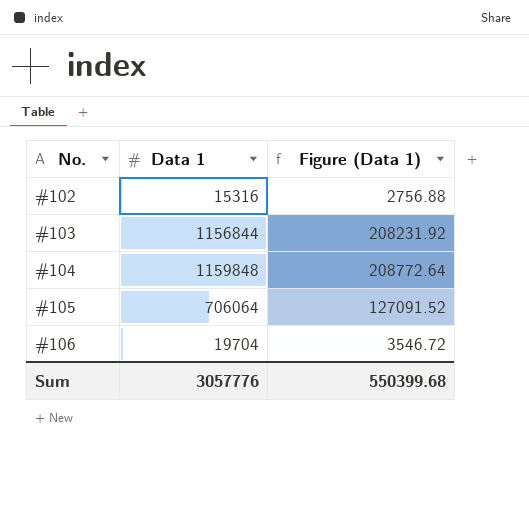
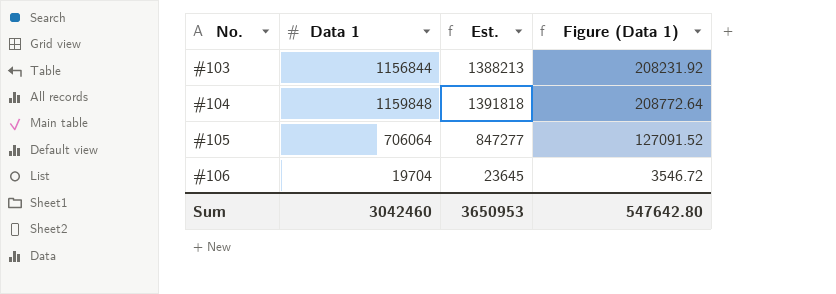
column Est. | formula: none -> [Data 1] * 1.2
row #102: 15316 | 2756.88 -> none
Sum | Data 1: 3057776 -> 3042460
Sum | Figure (Data 1): 550399.68 -> 547642.80

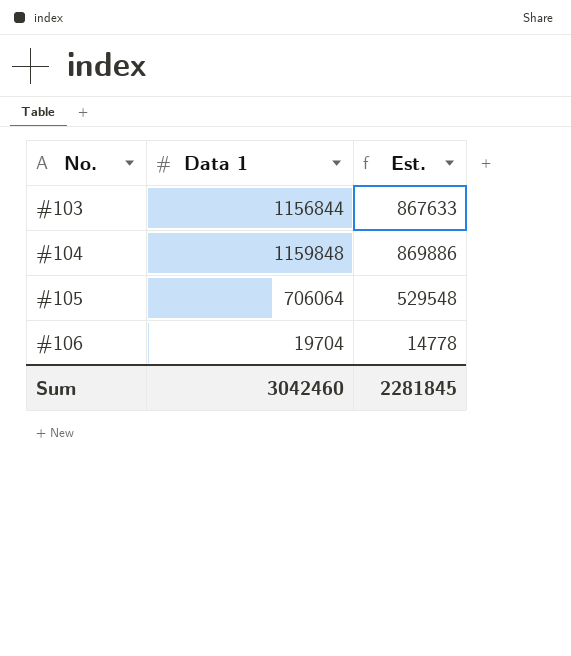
column Figure (Data 1) | formula: [Data 1] * 0.18 -> none
column Est. | formula: [Data 1] * 1.2 -> [Data 1] * 0.75
Sum | Est.: 3650953 -> 2281845

